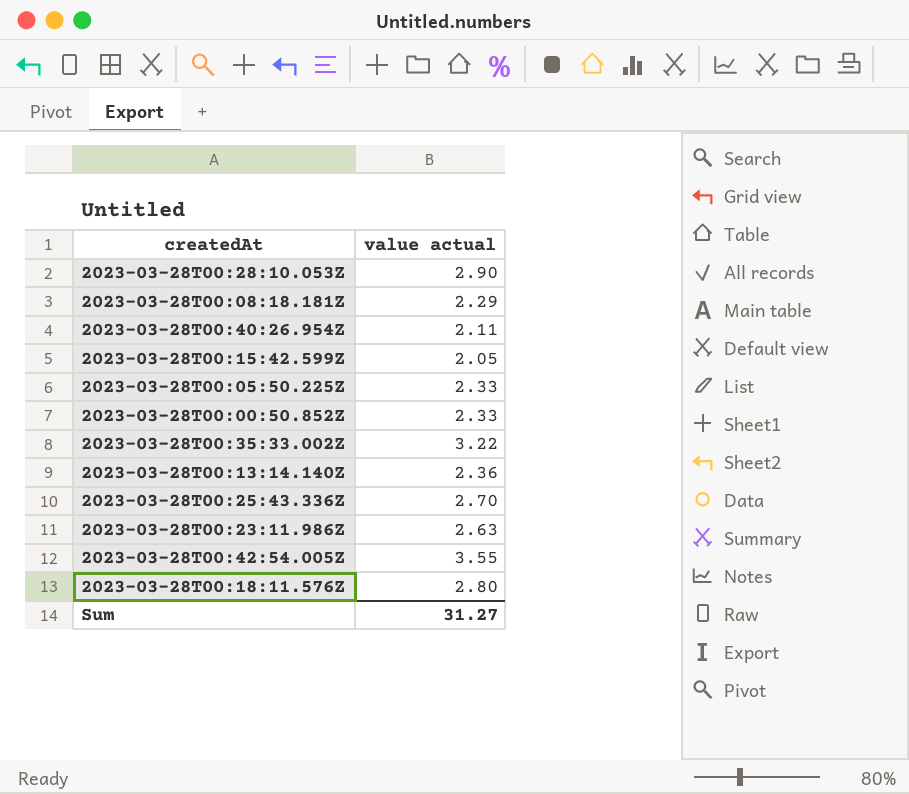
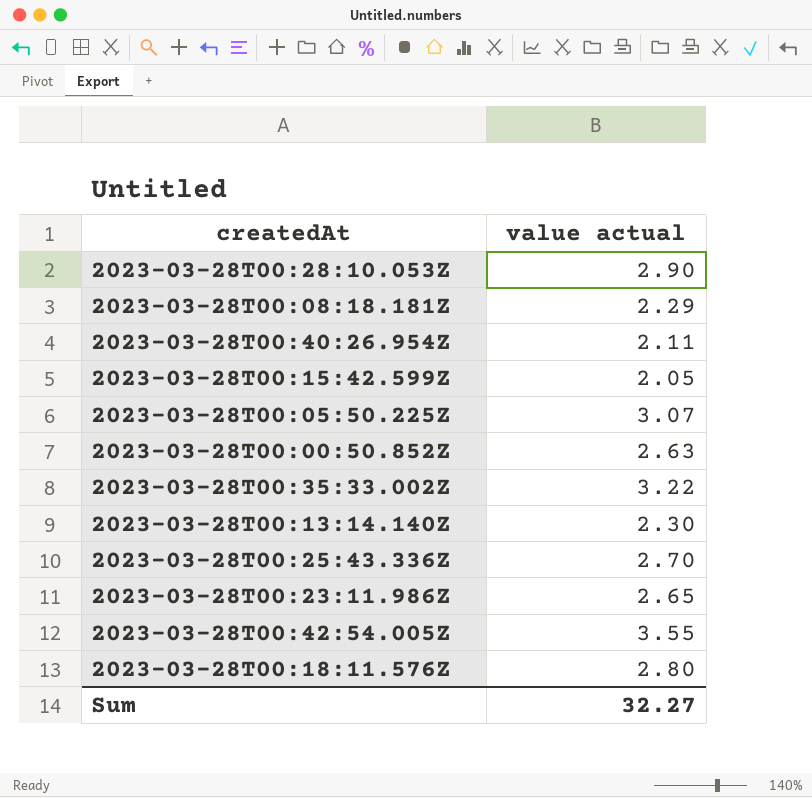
2023-03-28T00:05:50.225Z | value actual: 2.33 -> 3.07
2023-03-28T00:00:50.852Z | value actual: 2.33 -> 2.63
2023-03-28T00:13:14.140Z | value actual: 2.36 -> 2.30
2023-03-28T00:23:11.986Z | value actual: 2.63 -> 2.65
Sum | value actual: 31.27 -> 32.27

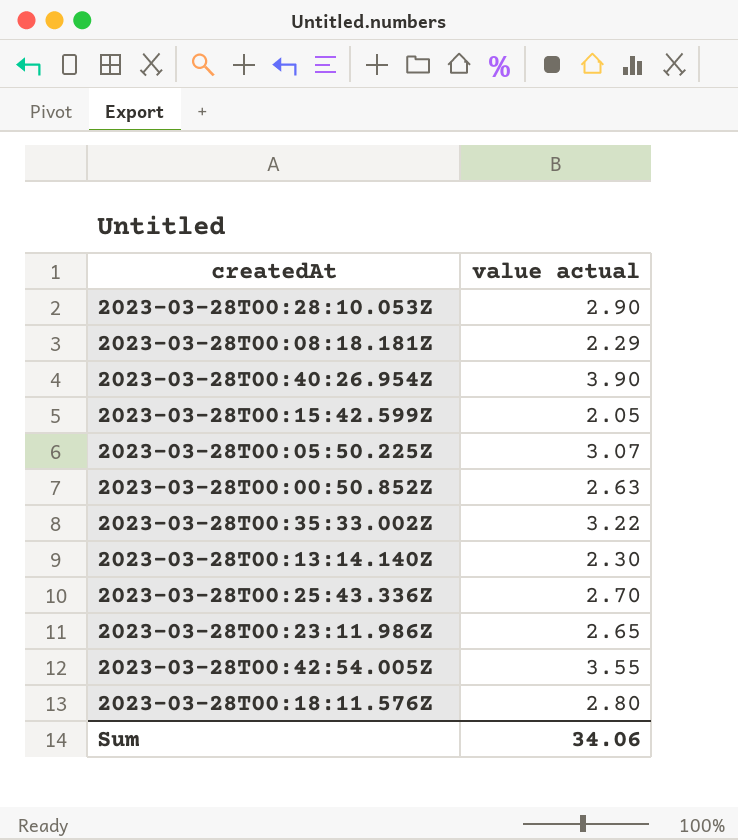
2023-03-28T00:40:26.954Z | value actual: 2.11 -> 3.90
Sum | value actual: 32.27 -> 34.06

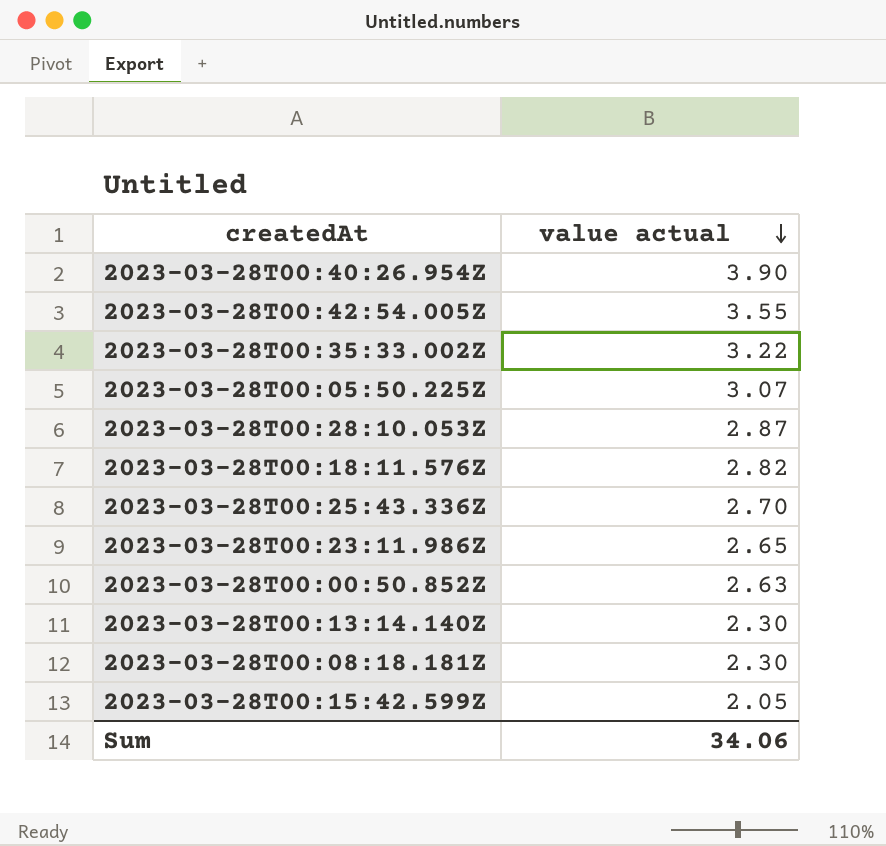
row order: none -> value actual descending
2023-03-28T00:28:10.053Z | value actual: 2.90 -> 2.87
2023-03-28T00:18:11.576Z | value actual: 2.80 -> 2.82
2023-03-28T00:08:18.181Z | value actual: 2.29 -> 2.30

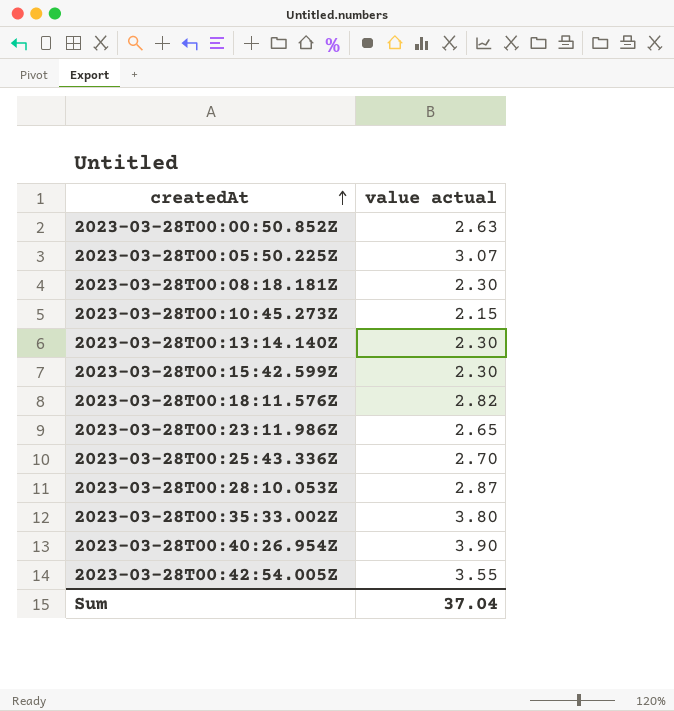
row order: value actual descending -> createdAt ascending
row 2023-03-28T00:10:45.273Z: none -> 2.15
2023-03-28T00:15:42.599Z | value actual: 2.05 -> 2.30
2023-03-28T00:35:33.002Z | value actual: 3.22 -> 3.80
Sum | value actual: 34.06 -> 37.04

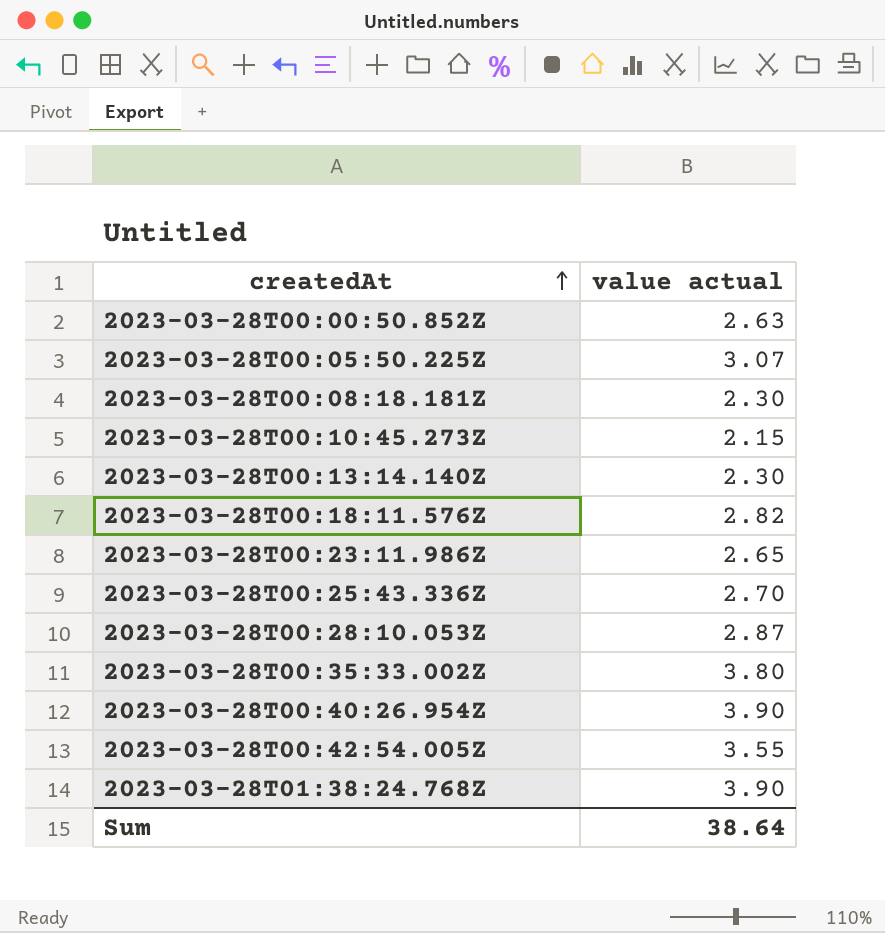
row 2023-03-28T00:15:42.599Z: 2.30 -> none
row 2023-03-28T01:38:24.768Z: none -> 3.90
Sum | value actual: 37.04 -> 38.64

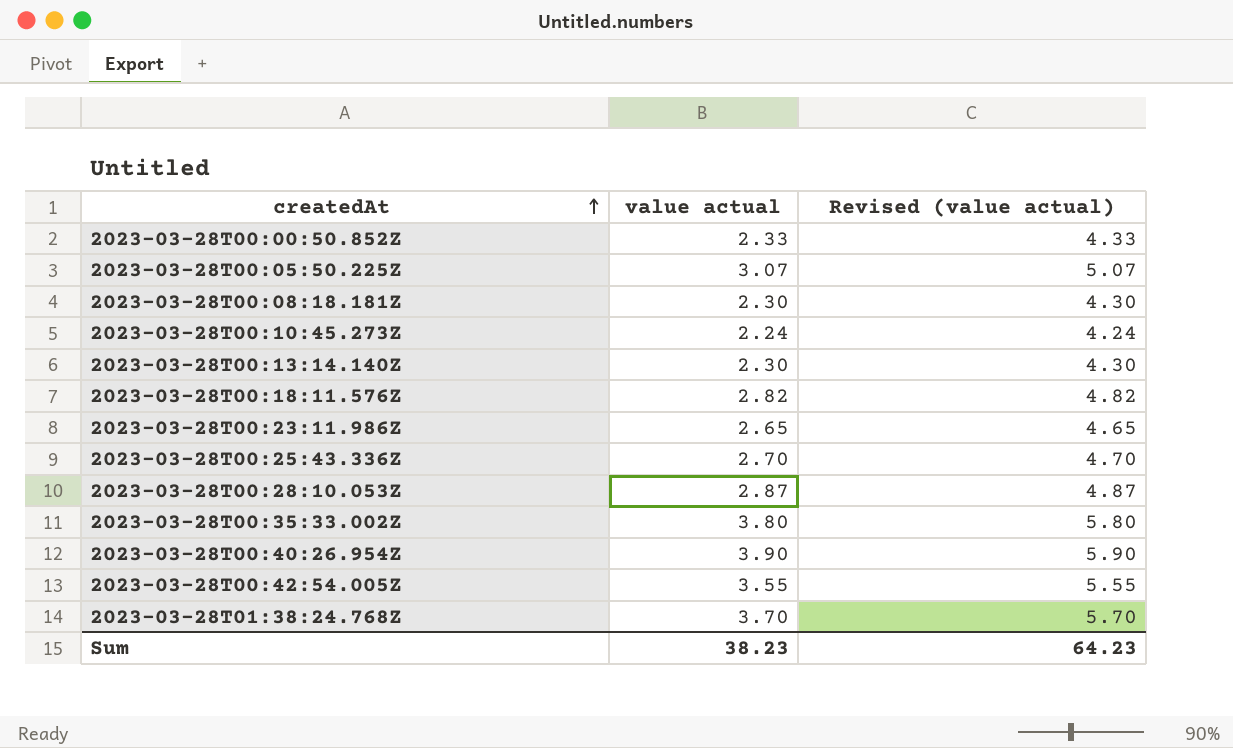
column Revised (value actual) | formula: none -> [value actual] + 2
2023-03-28T00:00:50.852Z | value actual: 2.63 -> 2.33
2023-03-28T00:10:45.273Z | value actual: 2.15 -> 2.24
2023-03-28T01:38:24.768Z | value actual: 3.90 -> 3.70
Sum | value actual: 38.64 -> 38.23

